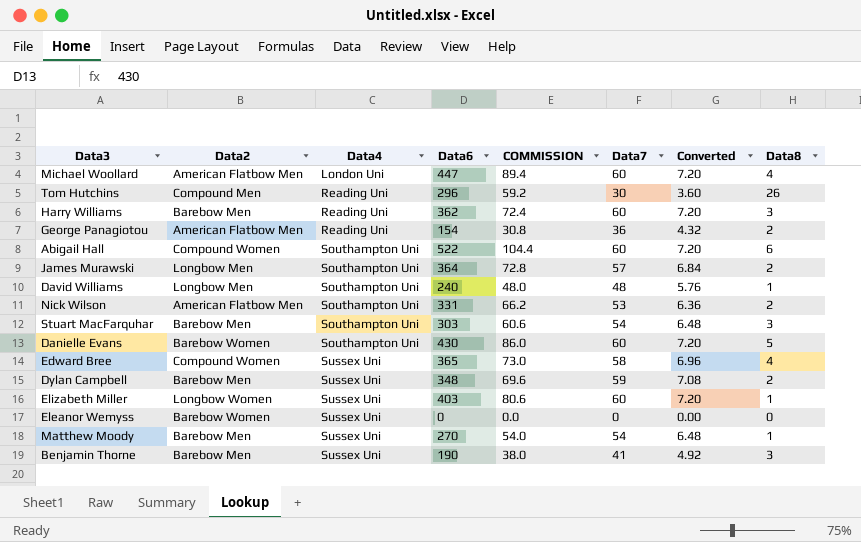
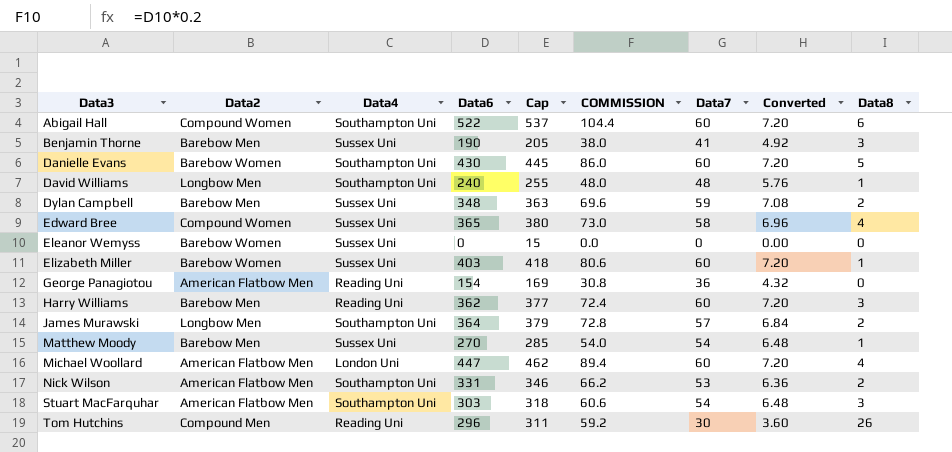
row order: Data4 ascending -> Data3 ascending
column Cap | formula: none -> [Data6] + 15
Elizabeth Miller | Data2: Longbow Women -> Barebow Women
George Panagiotou | Data8: 2 -> 0
Stuart MacFarquhar | Data2: Barebow Men -> American Flatbow Men

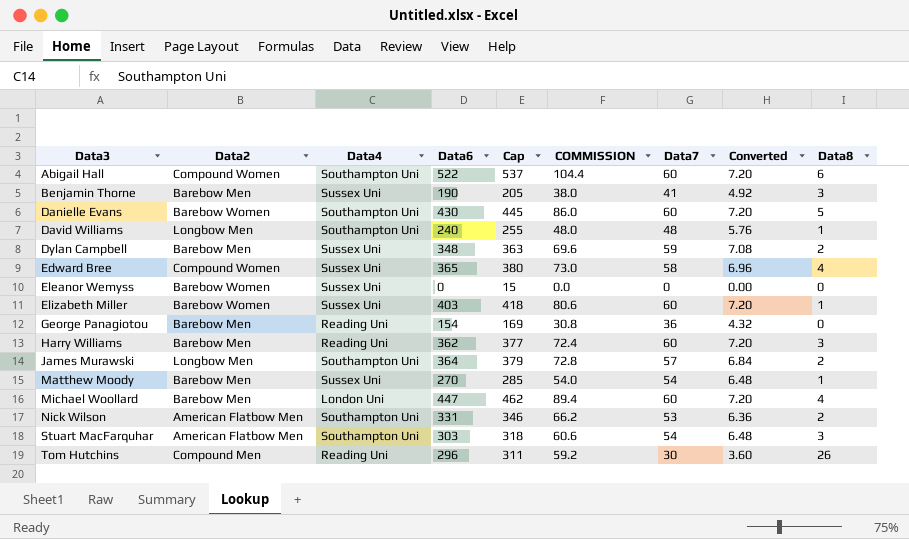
George Panagiotou | Data2: American Flatbow Men -> Barebow Men
Michael Woollard | Data2: American Flatbow Men -> Barebow Men

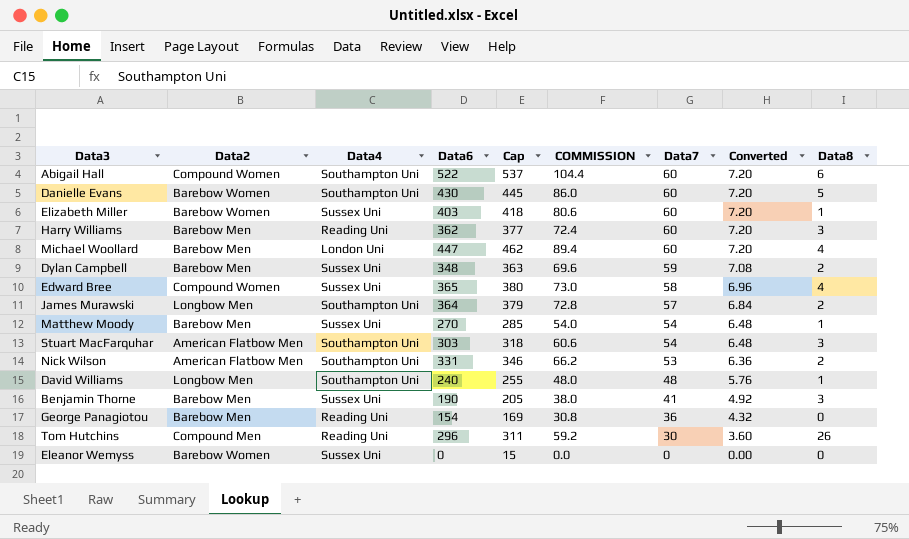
row order: Data3 ascending -> Data7 descending

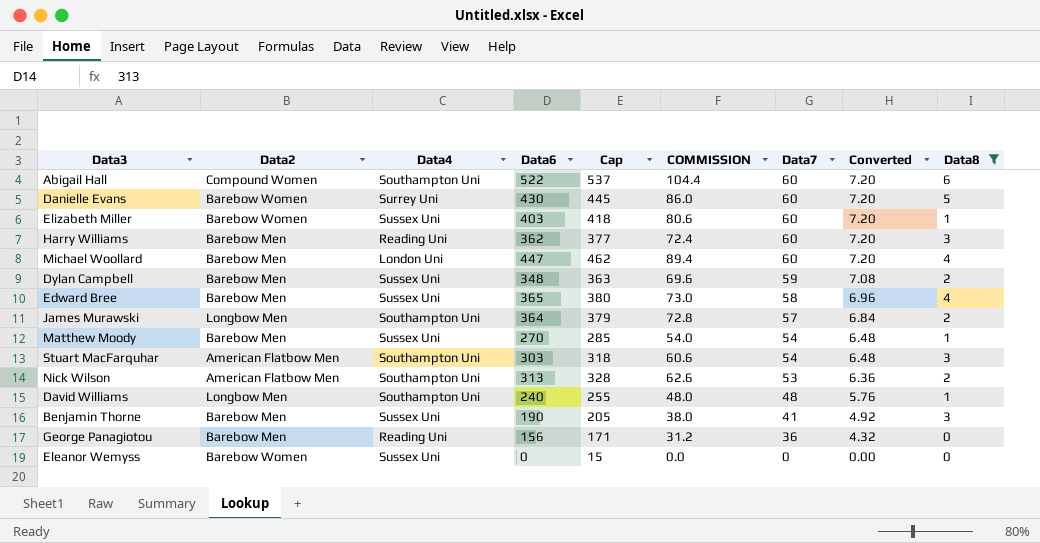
filter: none -> Data8 != 26
Danielle Evans | Data4: Southampton Uni -> Surrey Uni
Edward Bree | Data2: Compound Women -> Barebow Men
Nick Wilson | Data6: 331 -> 313
Nick Wilson | Cap: 346 -> 328
Nick Wilson | COMMISSION: 66.2 -> 62.6
George Panagiotou | Data6: 154 -> 156
George Panagiotou | Cap: 169 -> 171
George Panagiotou | COMMISSION: 30.8 -> 31.2

